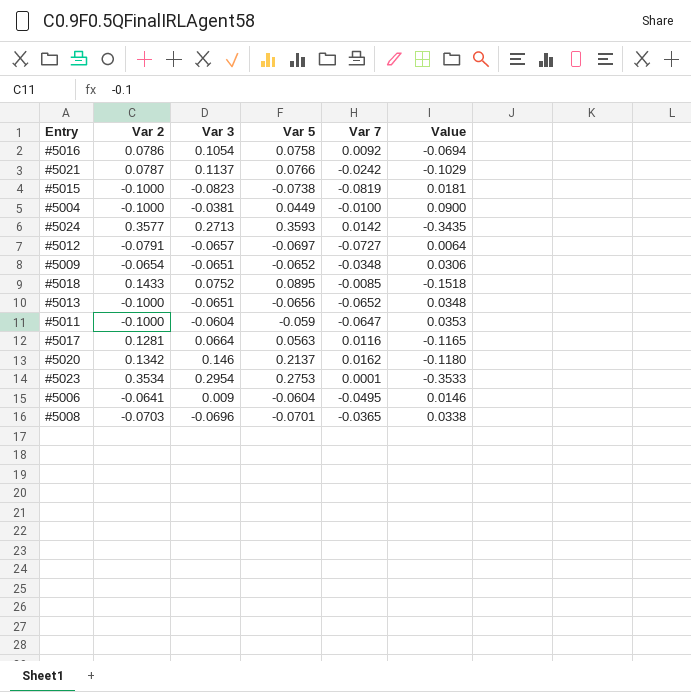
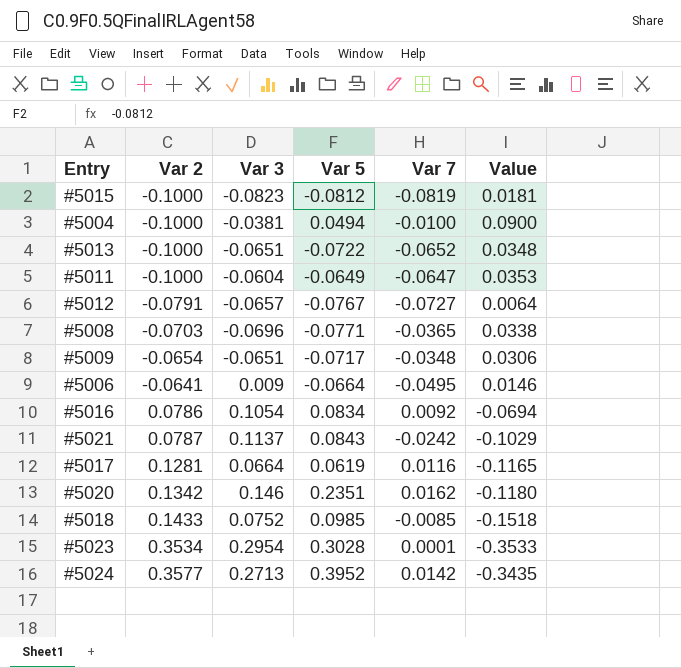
row order: none -> Var 2 ascending
#5015 | Var 5: -0.0738 -> -0.0812
#5004 | Var 5: 0.0449 -> 0.0494
#5013 | Var 5: -0.0656 -> -0.0722
#5011 | Var 5: -0.059 -> -0.0649
#5012 | Var 5: -0.0697 -> -0.0767
#5008 | Var 5: -0.0701 -> -0.0771
#5009 | Var 5: -0.0652 -> -0.0717
#5006 | Var 5: -0.0604 -> -0.0664
#5016 | Var 5: 0.0758 -> 0.0834
#5021 | Var 5: 0.0766 -> 0.0843
#5017 | Var 5: 0.0563 -> 0.0619
#5020 | Var 5: 0.2137 -> 0.2351
#5018 | Var 5: 0.0895 -> 0.0985
#5023 | Var 5: 0.2753 -> 0.3028
#5024 | Var 5: 0.3593 -> 0.3952

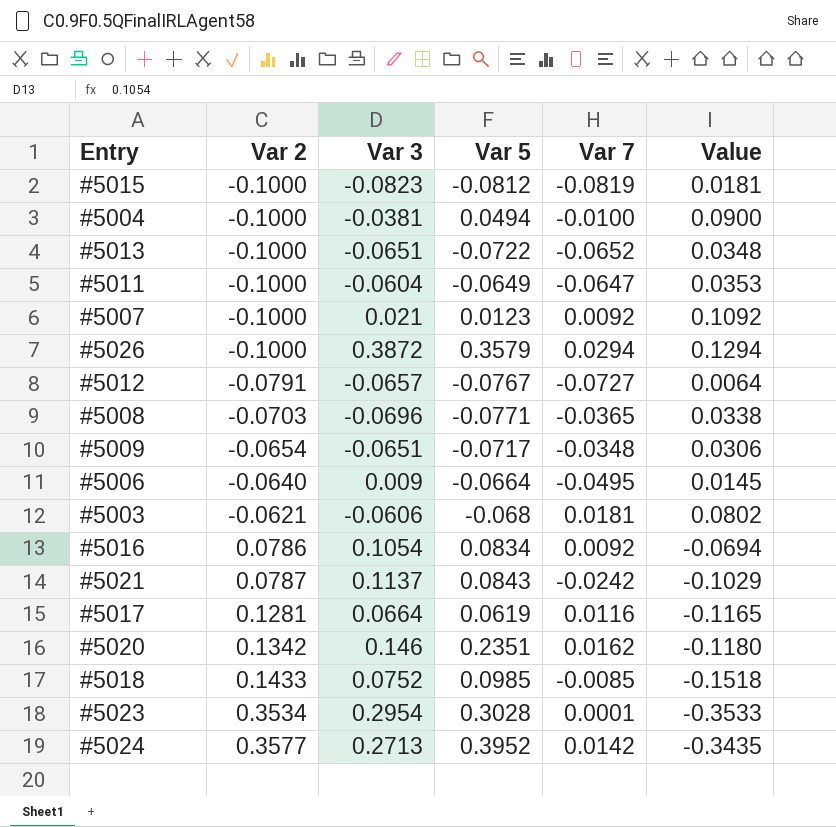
row #5007: none -> -0.1000 | 0.021 | 0.0123 | 0.0092 | 0.1092
row #5026: none -> -0.1000 | 0.3872 | 0.3579 | 0.0294 | 0.1294
#5006 | Var 2: -0.0641 -> -0.0640
#5006 | Value: 0.0146 -> 0.0145
row #5003: none -> -0.0621 | -0.0606 | -0.068 | 0.0181 | 0.0802

